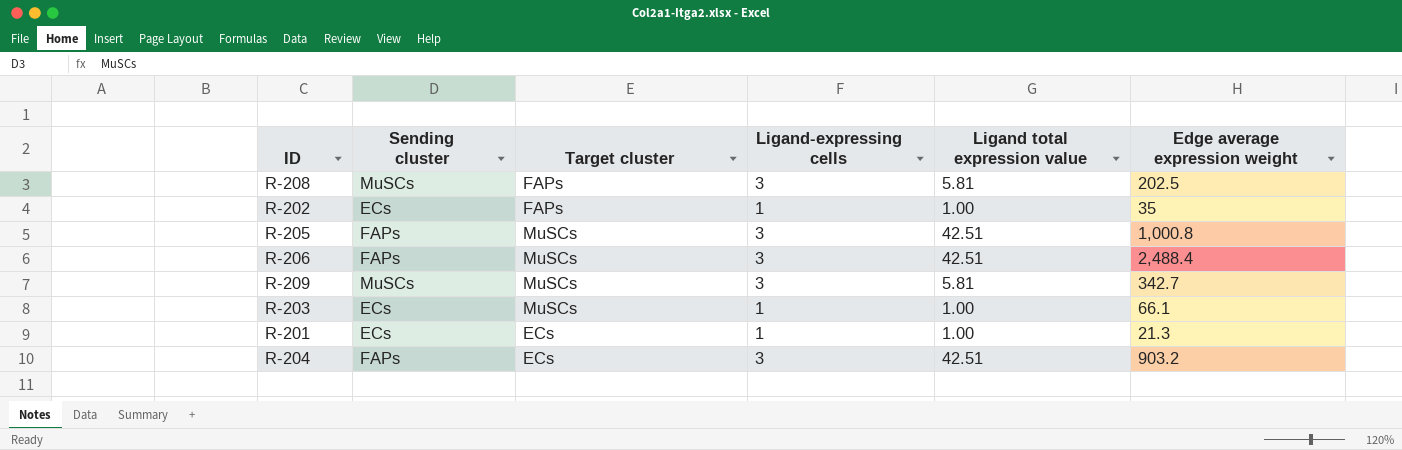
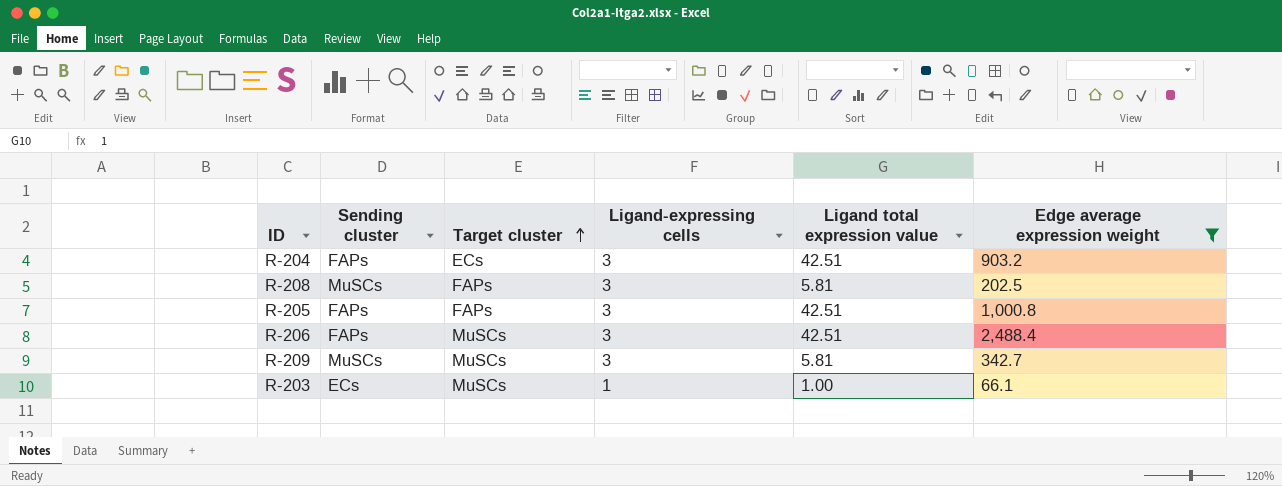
filter: none -> Edge average expression weight >= 66.1
row order: none -> Target cluster ascending
R-205 | Target cluster: MuSCs -> FAPs

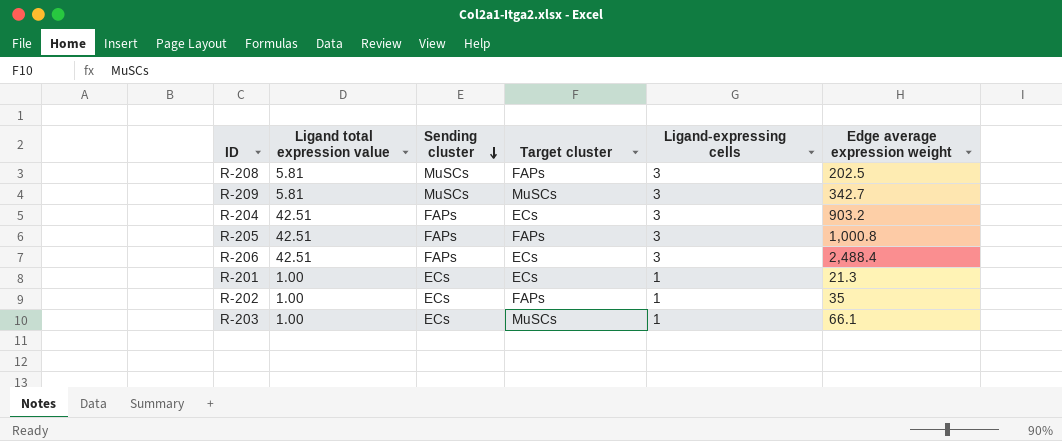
filter: Edge average expression weight >= 66.1 -> none
row order: Target cluster ascending -> Sending cluster descending
column Ligand total expression value | position: 5 -> 2
R-206 | Target cluster: MuSCs -> ECs

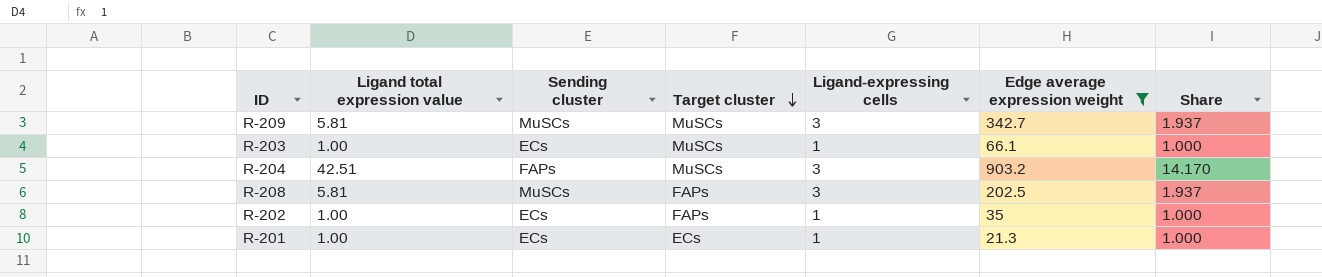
filter: none -> Edge average expression weight <= 903.2
row order: Sending cluster descending -> Target cluster descending
column Share | formula: none -> [Ligand total expression value] / [Ligand-expressing cells]
R-204 | Target cluster: ECs -> MuSCs

